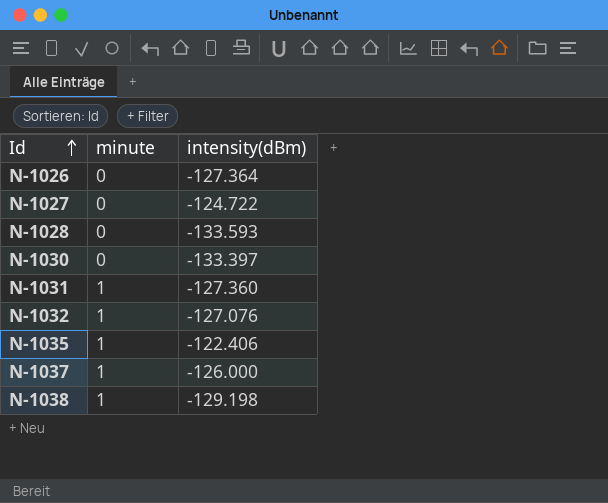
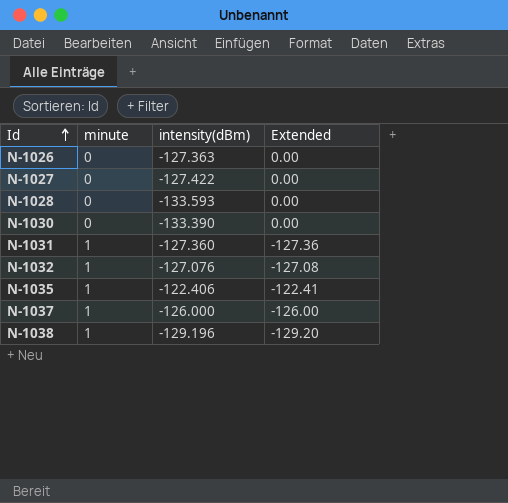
column Extended | formula: none -> [minute] * [intensity(dBm)]
N-1026 | intensity(dBm): -127.364 -> -127.363
N-1027 | intensity(dBm): -124.722 -> -127.422
N-1030 | intensity(dBm): -133.397 -> -133.390
N-1038 | intensity(dBm): -129.198 -> -129.196

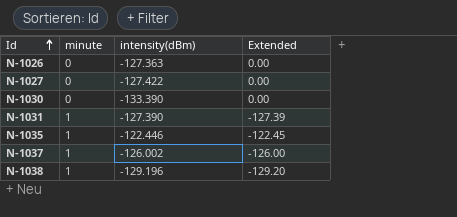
row N-1028: 0 | -133.593 | 0.00 -> none
row N-1032: 1 | -127.076 | -127.08 -> none
N-1031 | intensity(dBm): -127.360 -> -127.390
N-1031 | Extended: -127.36 -> -127.39
N-1035 | intensity(dBm): -122.406 -> -122.446
N-1035 | Extended: -122.41 -> -122.45
N-1037 | intensity(dBm): -126.000 -> -126.002

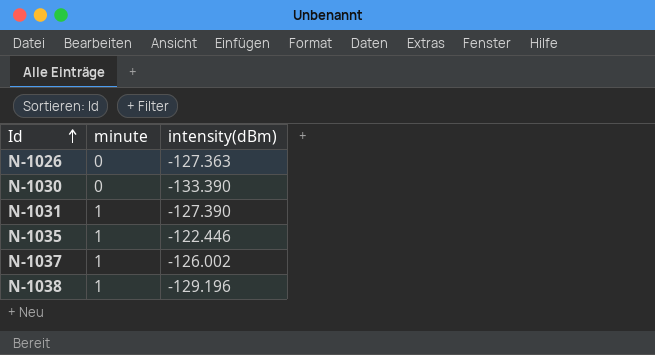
column Extended | formula: [minute] * [intensity(dBm)] -> none
row N-1027: 0 | -127.422 | 0.00 -> none

